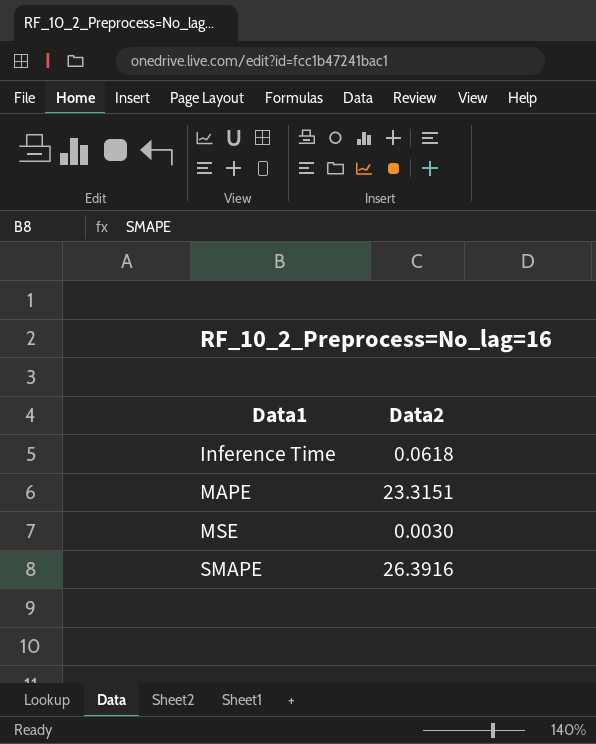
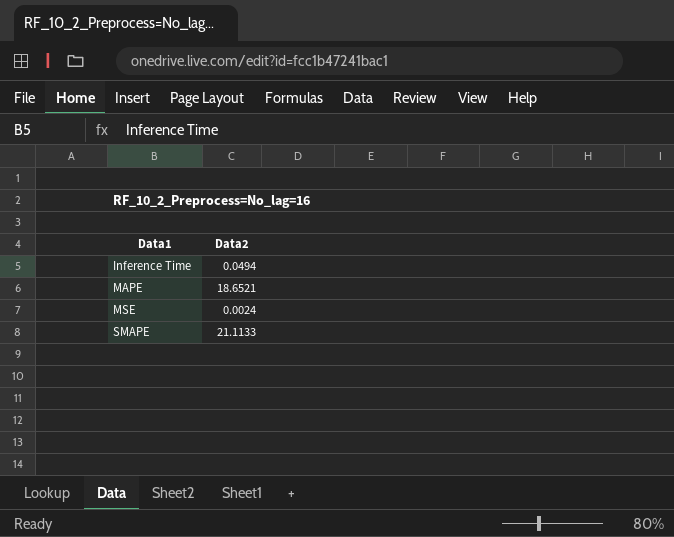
Inference Time | Data2: 0.0618 -> 0.0494
MAPE | Data2: 23.3151 -> 18.6521
MSE | Data2: 0.0030 -> 0.0024
SMAPE | Data2: 26.3916 -> 21.1133

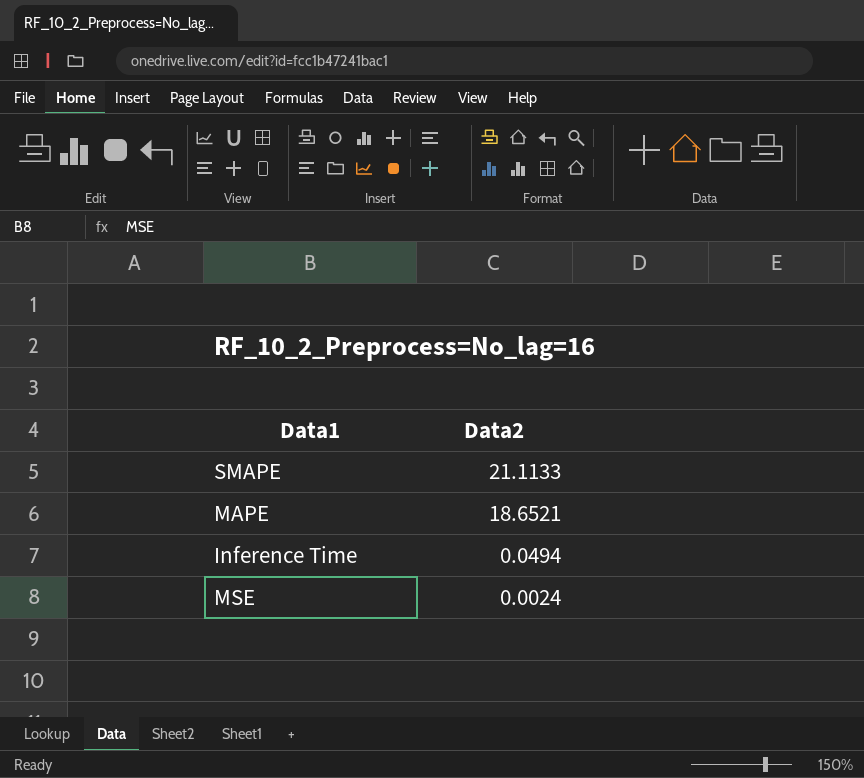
row order: Data1 ascending -> Data2 descending

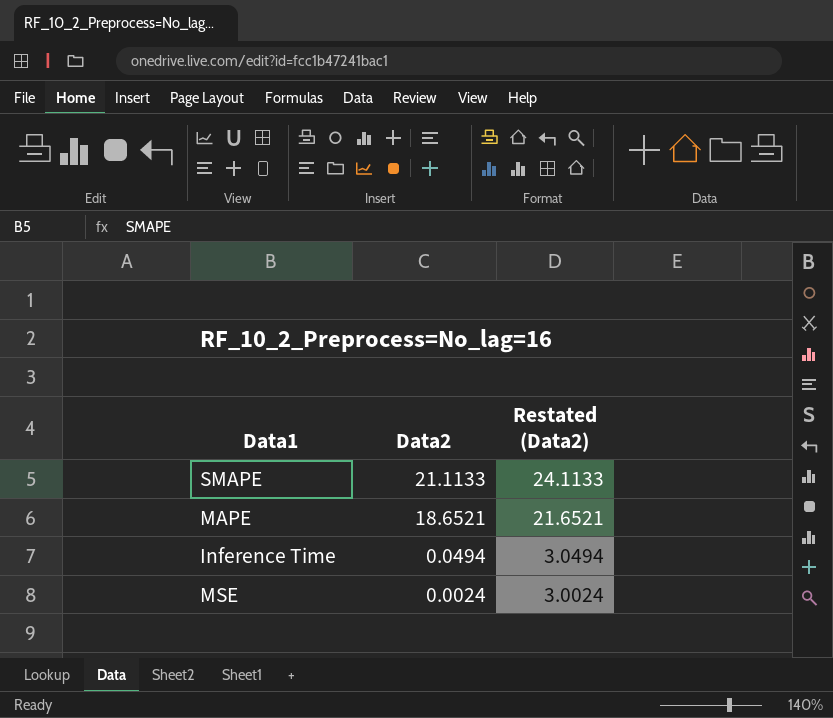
column Restated (Data2) | formula: none -> [Data2] + 3

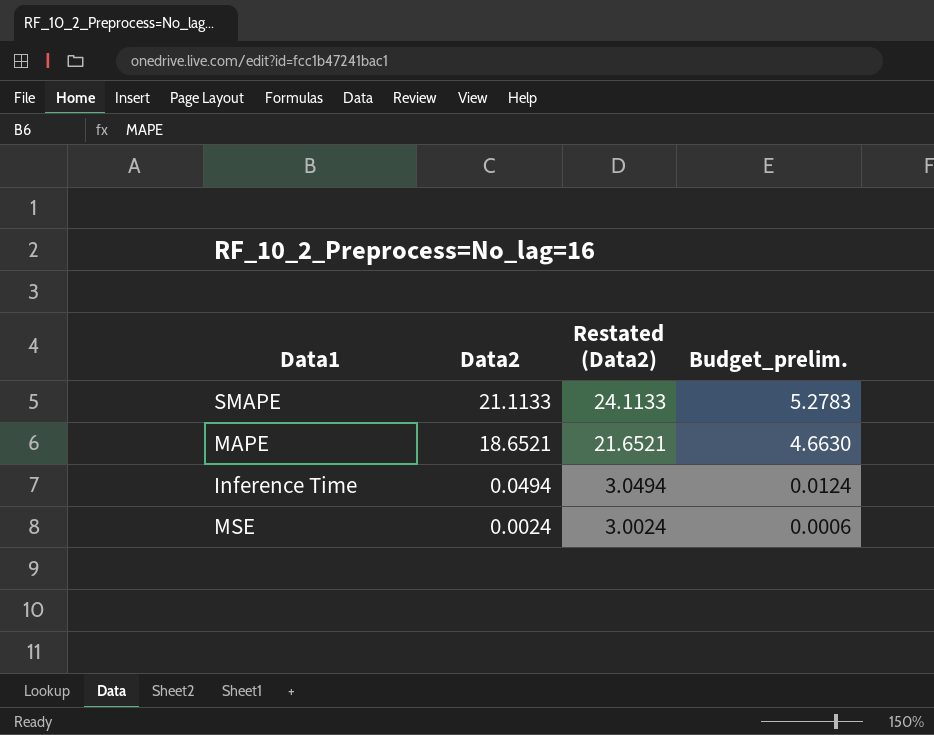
column Budget_prelim. | formula: none -> [Data2] * 0.25

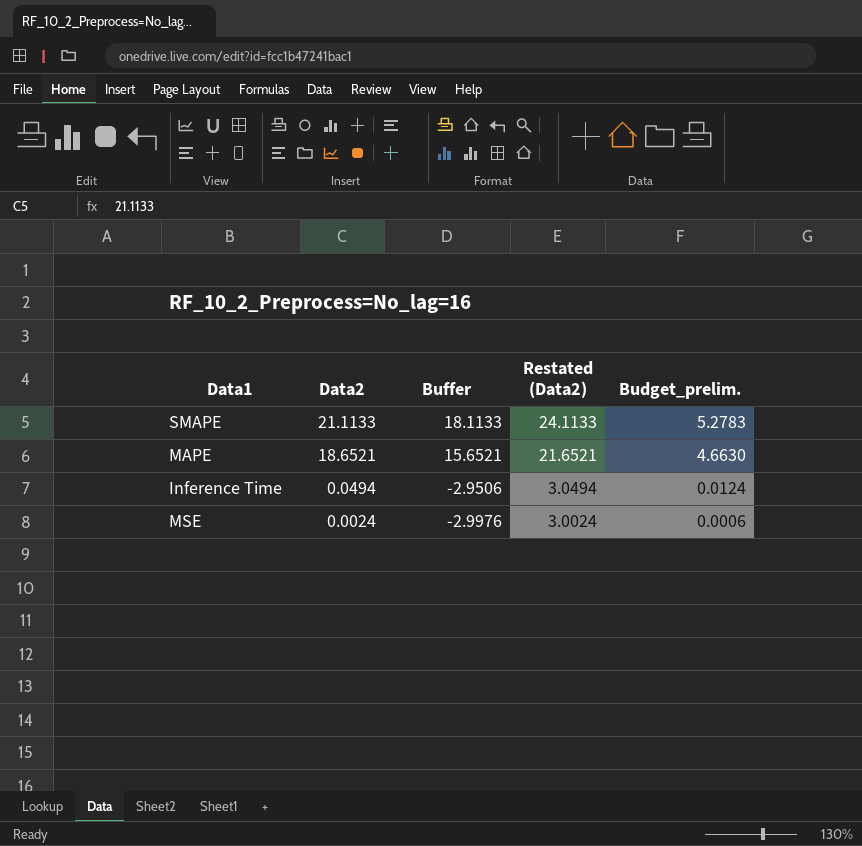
column Buffer | formula: none -> [Data2] - 3

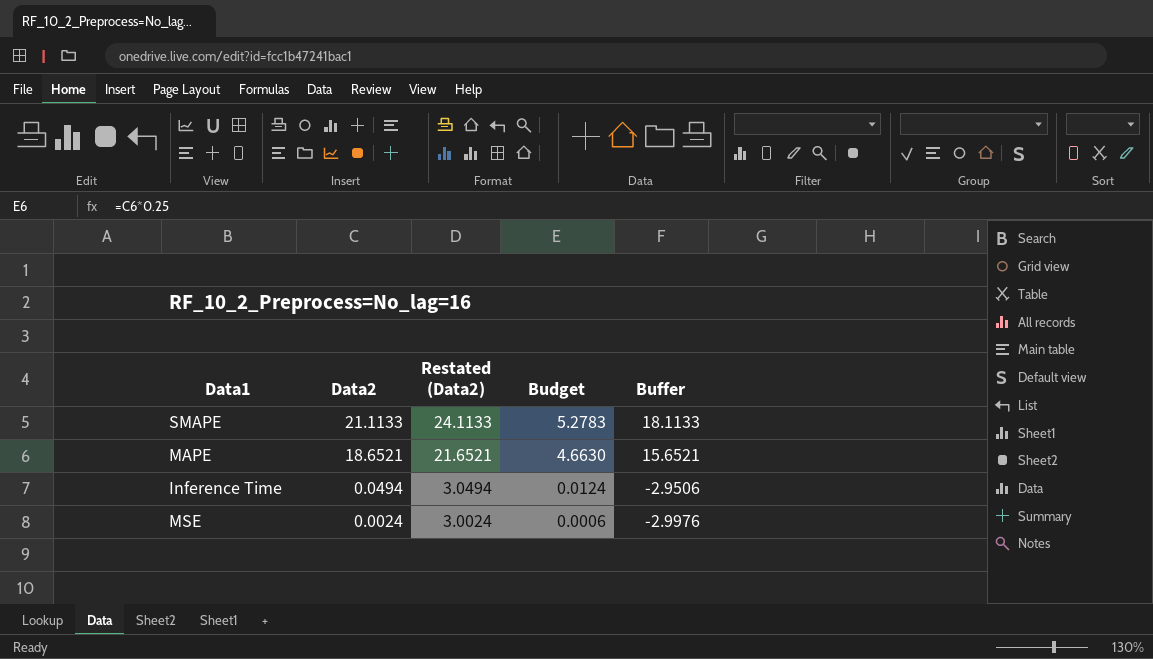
column name: Budget_prelim. -> Budget
column Buffer | position: 3 -> 5

